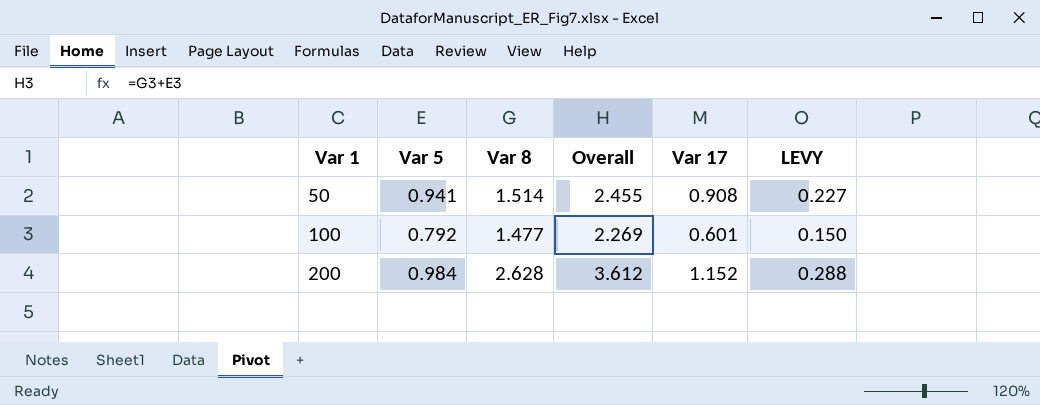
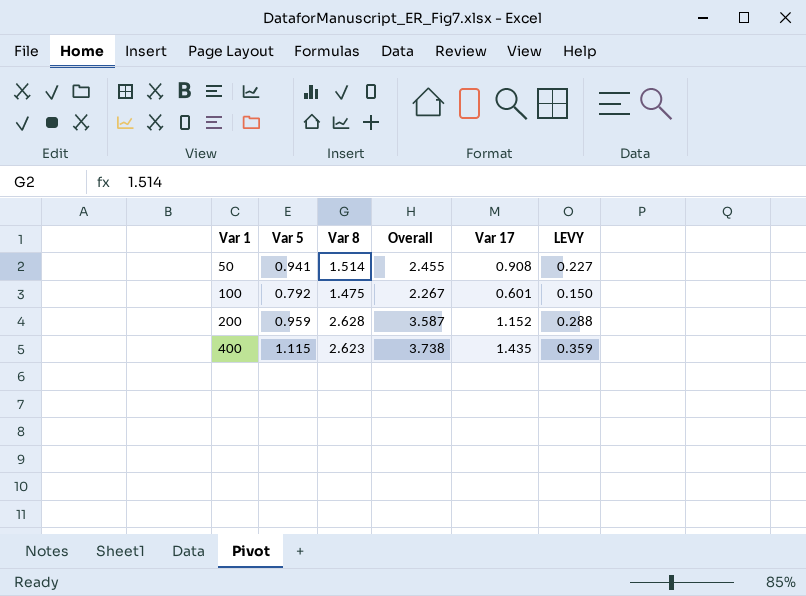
100 | Var 8: 1.477 -> 1.475
100 | Overall: 2.269 -> 2.267
200 | Var 5: 0.984 -> 0.959
200 | Overall: 3.612 -> 3.587
row 400: none -> 1.115 | 2.623 | 3.738 | 1.435 | 0.359

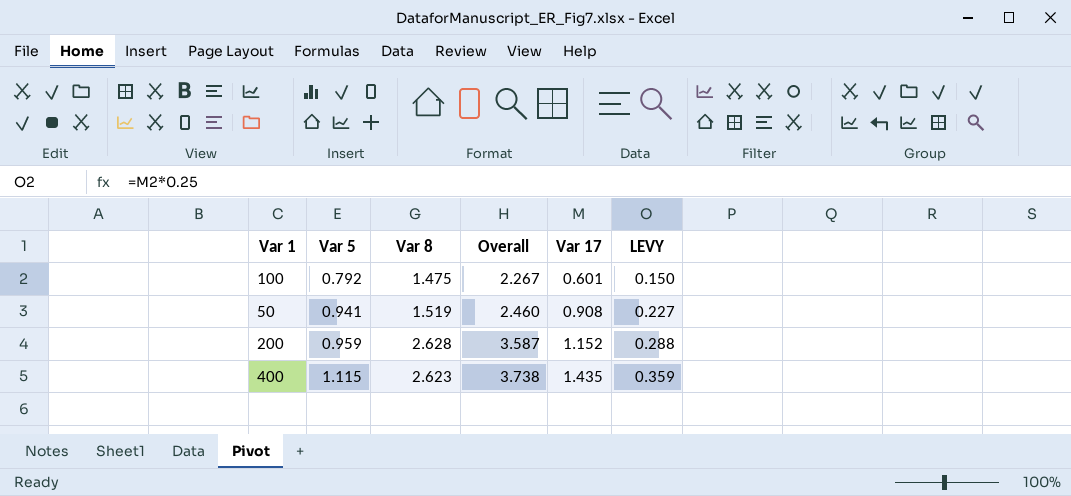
row order: Var 1 ascending -> Var 5 ascending
50 | Var 8: 1.514 -> 1.519
50 | Overall: 2.455 -> 2.460

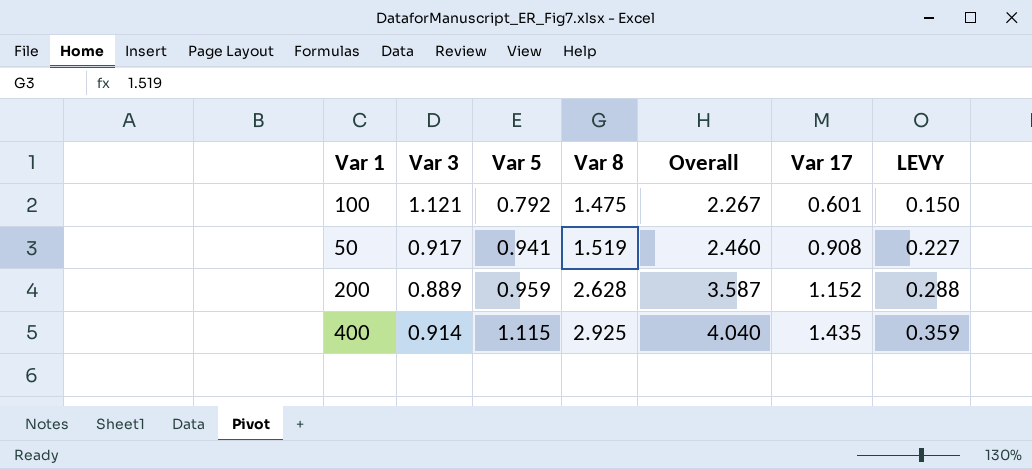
column Var 3 | position: none -> 2
400 | Var 8: 2.623 -> 2.925
400 | Overall: 3.738 -> 4.040

